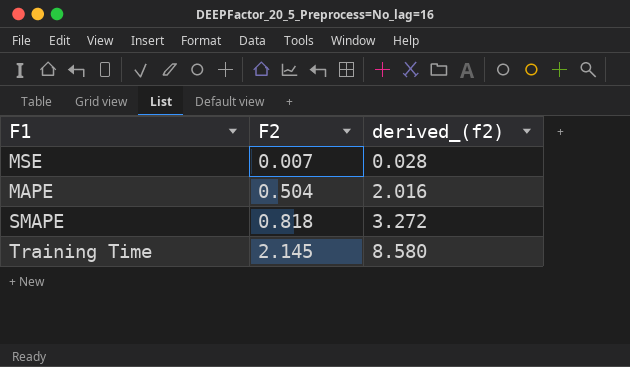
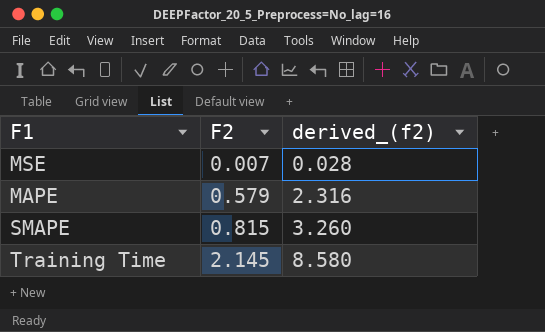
MAPE | F2: 0.504 -> 0.579
MAPE | derived_(f2): 2.016 -> 2.316
SMAPE | F2: 0.818 -> 0.815
SMAPE | derived_(f2): 3.272 -> 3.260

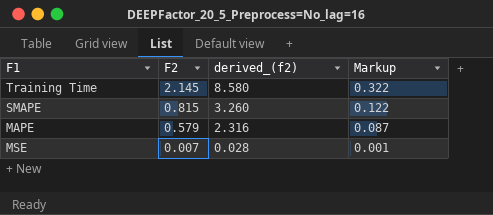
row order: F2 ascending -> F2 descending
column Markup | formula: none -> [F2] * 0.15

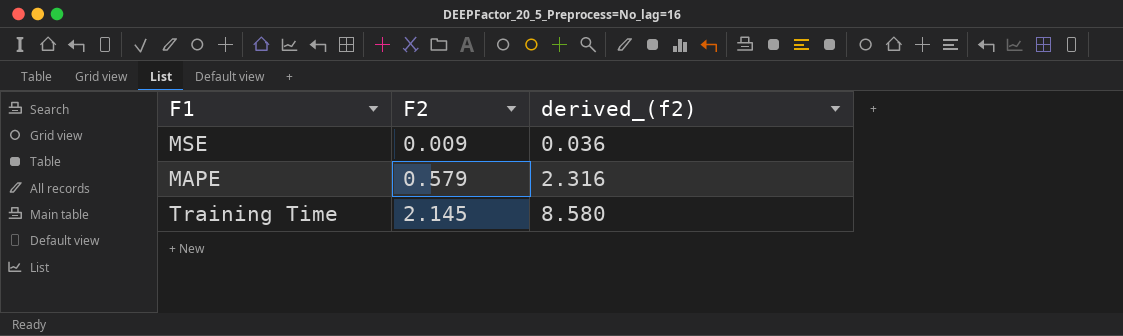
row order: F2 descending -> F2 ascending
column Markup | formula: [F2] * 0.15 -> none
row SMAPE: 0.815 | 3.260 | 0.122 -> none
MSE | F2: 0.007 -> 0.009
MSE | derived_(f2): 0.028 -> 0.036

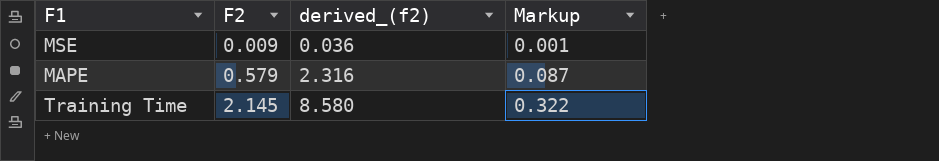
column Markup | formula: none -> [F2] * 0.15

